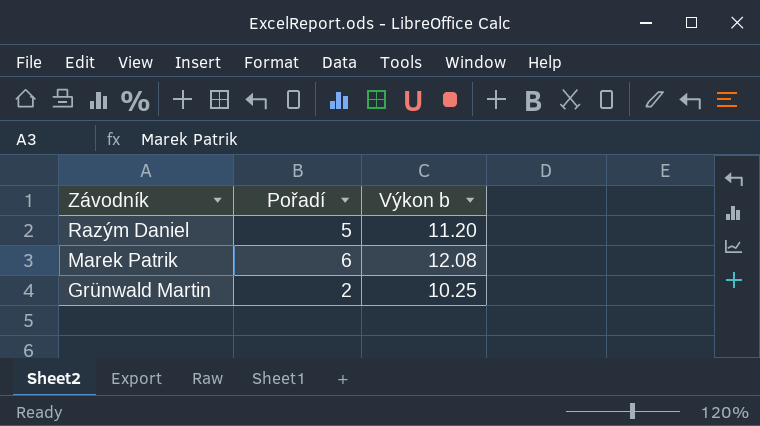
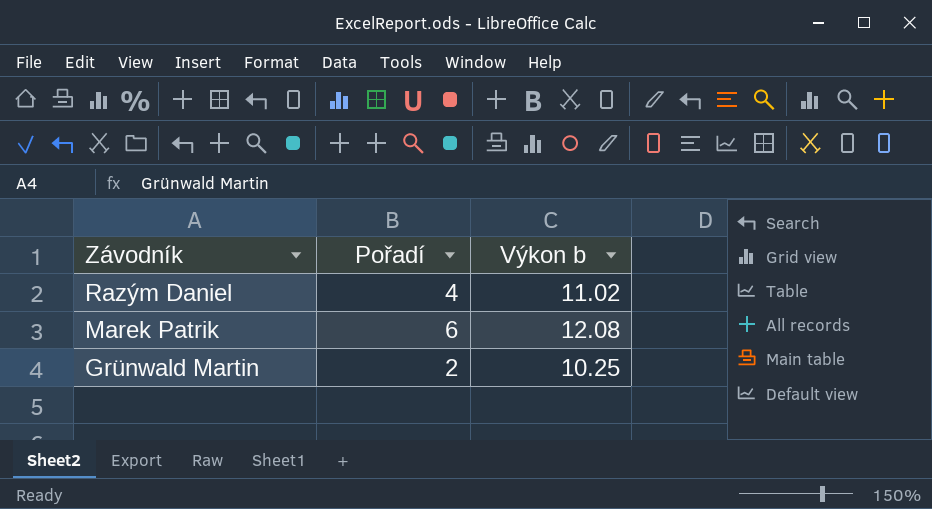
Razým Daniel | Pořadí: 5 -> 4
Razým Daniel | Výkon b: 11.20 -> 11.02

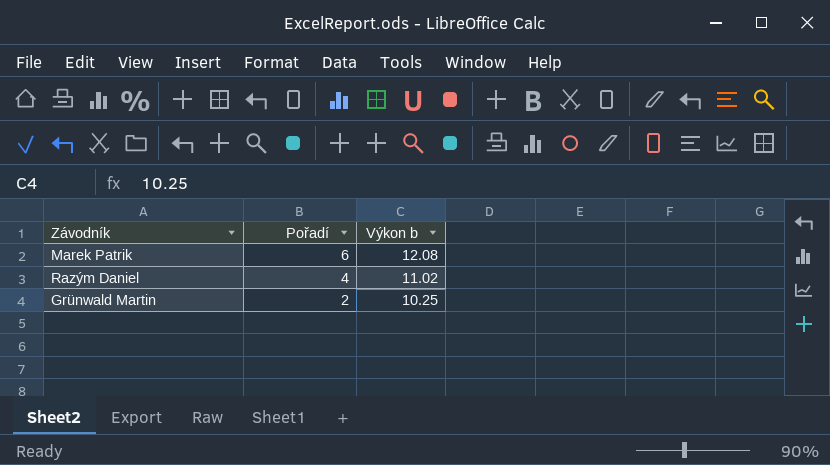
row order: Závodník descending -> Pořadí descending

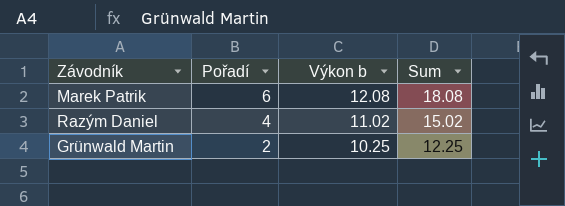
column Sum | formula: none -> [Pořadí] + [Výkon b]

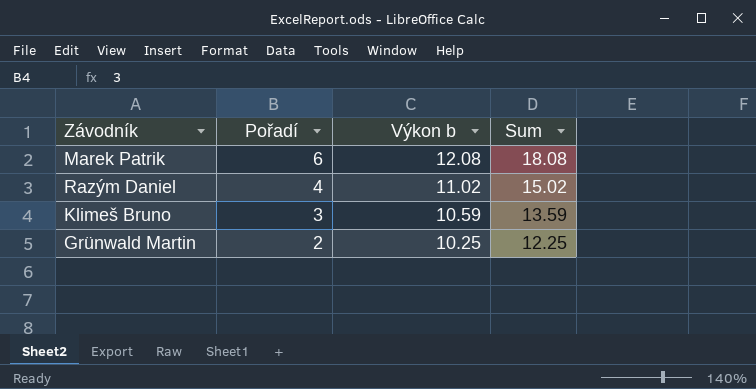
row Klimeš Bruno: none -> 3 | 10.59 | 13.59

